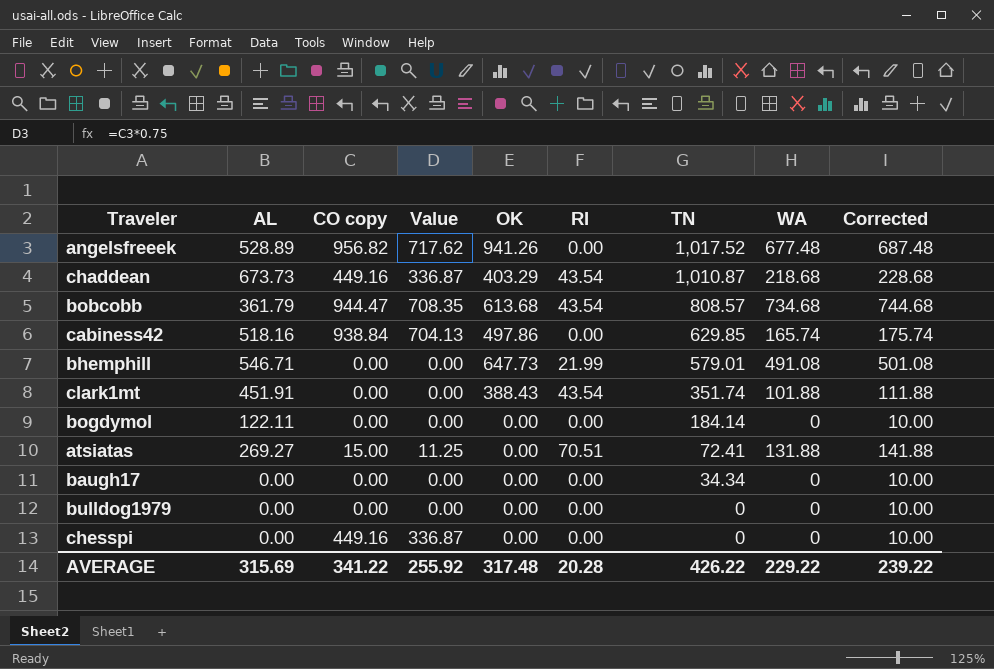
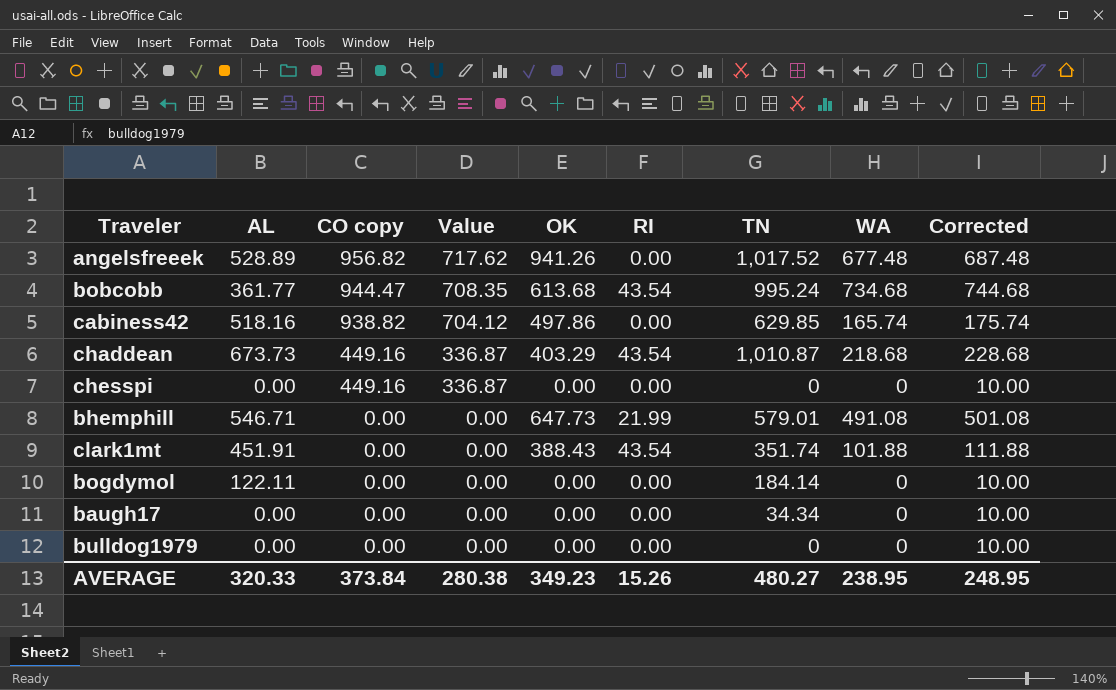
row order: TN descending -> CO copy descending
row atsiatas: 269.27 | 15.00 | 11.25 | 0.00 | 70.51 | 72.41 | 131.88 | 141.88 -> none
bobcobb | AL: 361.79 -> 361.77
bobcobb | TN: 808.57 -> 995.24
cabiness42 | CO copy: 938.84 -> 938.82
cabiness42 | Value: 704.13 -> 704.12
AVERAGE | AL: 315.69 -> 320.33
AVERAGE | CO copy: 341.22 -> 373.84
AVERAGE | Value: 255.92 -> 280.38
AVERAGE | OK: 317.48 -> 349.23
AVERAGE | RI: 20.28 -> 15.26
AVERAGE | TN: 426.22 -> 480.27
AVERAGE | WA: 229.22 -> 238.95
AVERAGE | Corrected: 239.22 -> 248.95

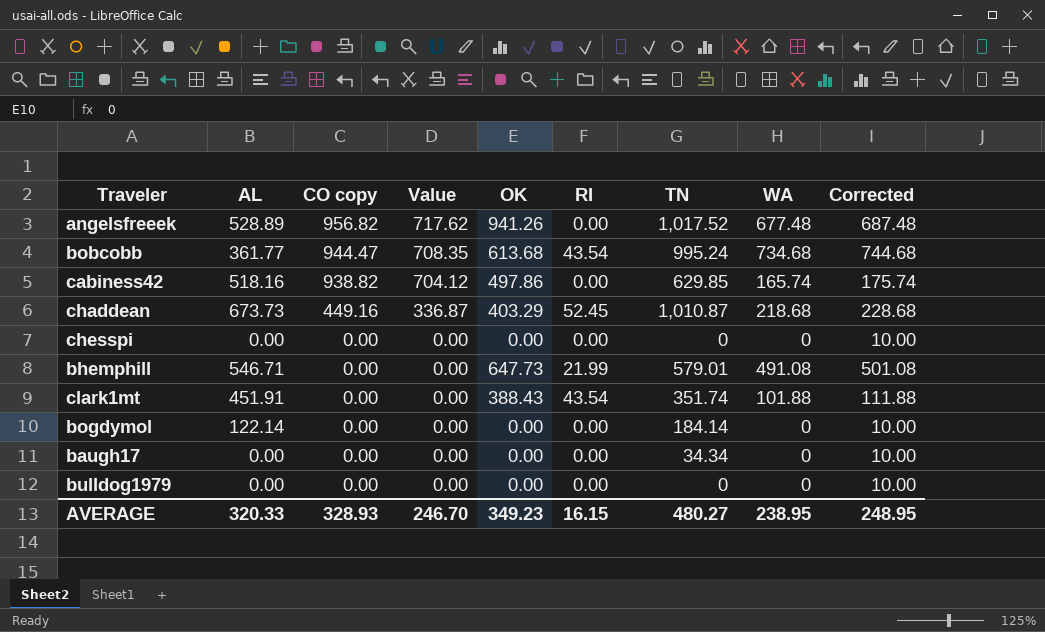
chaddean | RI: 43.54 -> 52.45
chesspi | CO copy: 449.16 -> 0.00
chesspi | Value: 336.87 -> 0.00
bogdymol | AL: 122.11 -> 122.14
AVERAGE | CO copy: 373.84 -> 328.93
AVERAGE | Value: 280.38 -> 246.70
AVERAGE | RI: 15.26 -> 16.15

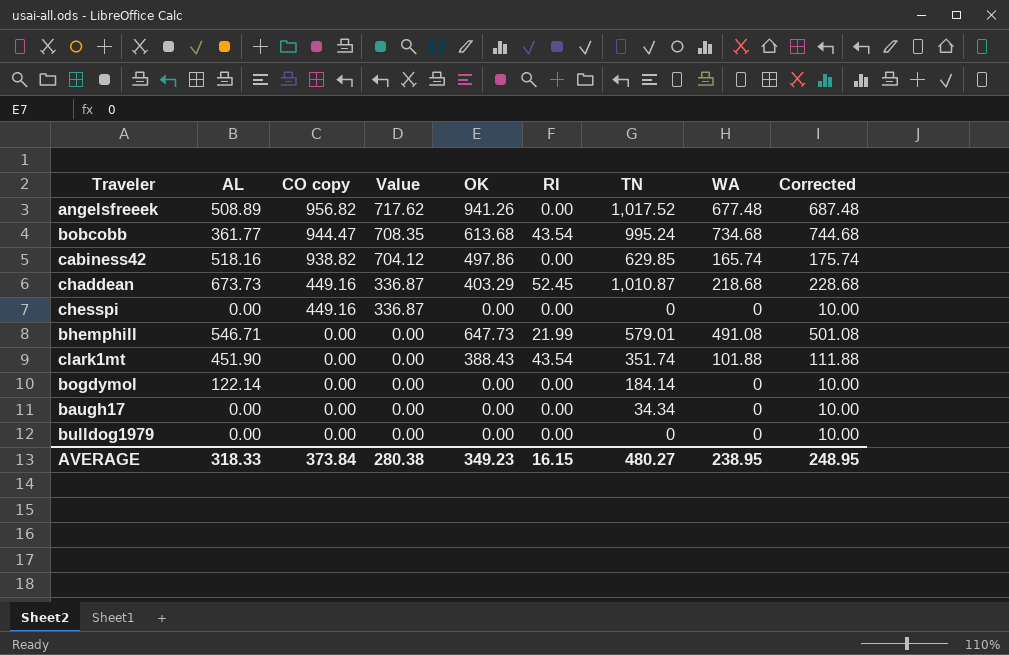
angelsfreeek | AL: 528.89 -> 508.89
chesspi | CO copy: 0.00 -> 449.16
chesspi | Value: 0.00 -> 336.87
clark1mt | AL: 451.91 -> 451.90
AVERAGE | AL: 320.33 -> 318.33
AVERAGE | CO copy: 328.93 -> 373.84
AVERAGE | Value: 246.70 -> 280.38

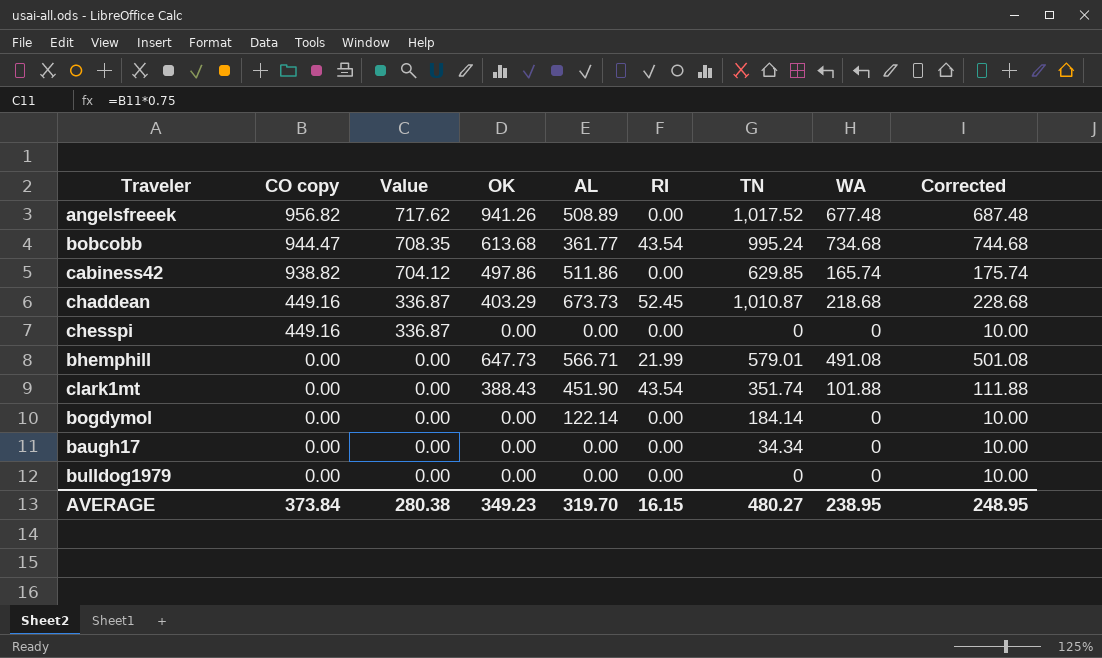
column AL | position: 2 -> 5
cabiness42 | AL: 518.16 -> 511.86
bhemphill | AL: 546.71 -> 566.71
AVERAGE | AL: 318.33 -> 319.70

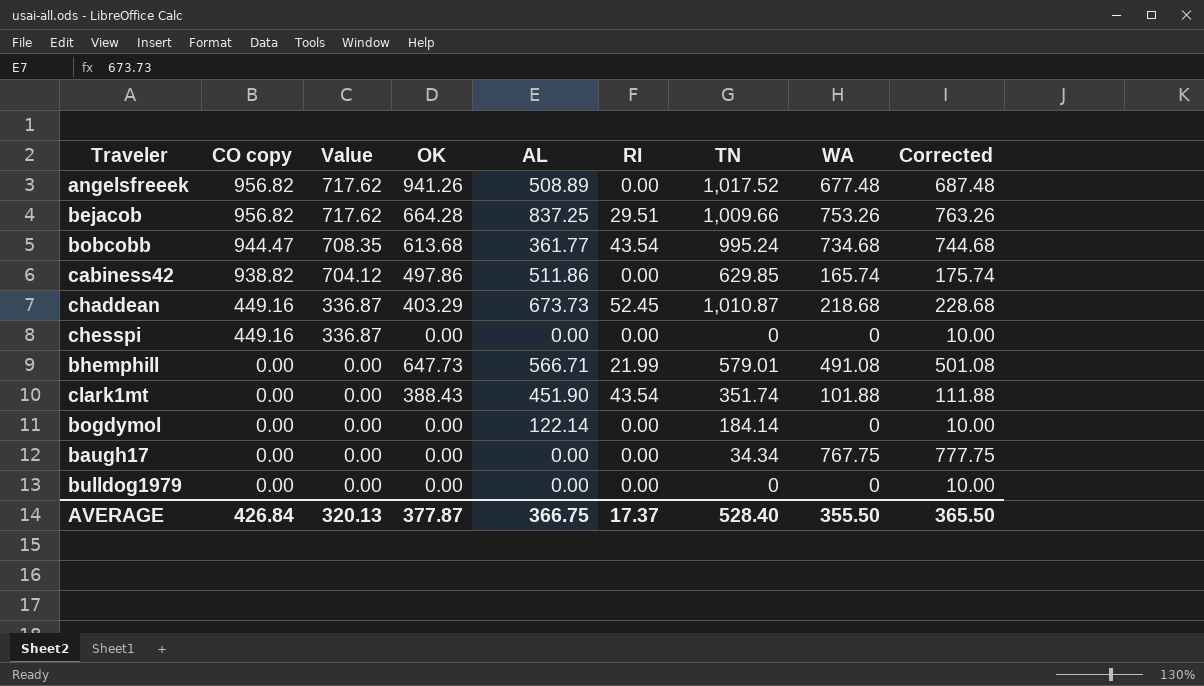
row bejacob: none -> 956.82 | 717.62 | 664.28 | 837.25 | 29.51 | 1,009.66 | 753.26 | 763.26
baugh17 | WA: 0 -> 767.75
baugh17 | Corrected: 10.00 -> 777.75
AVERAGE | CO copy: 373.84 -> 426.84
AVERAGE | Value: 280.38 -> 320.13
AVERAGE | OK: 349.23 -> 377.87
AVERAGE | AL: 319.70 -> 366.75
AVERAGE | RI: 16.15 -> 17.37
AVERAGE | TN: 480.27 -> 528.40
AVERAGE | WA: 238.95 -> 355.50
AVERAGE | Corrected: 248.95 -> 365.50

